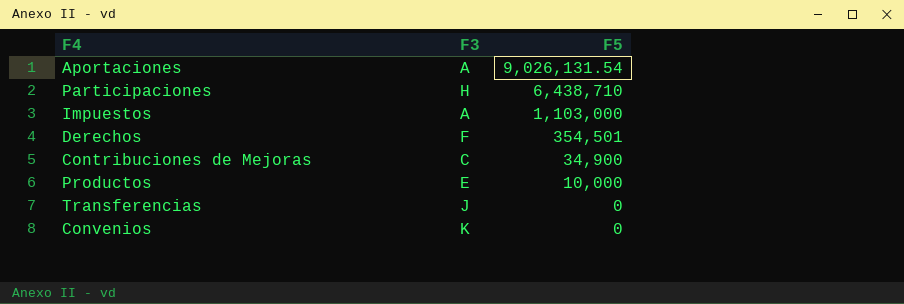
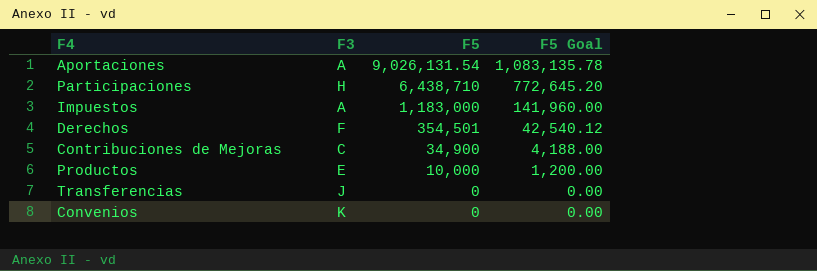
column F5 Goal | formula: none -> [F5] * 0.12
Impuestos | F5: 1,103,000 -> 1,183,000

